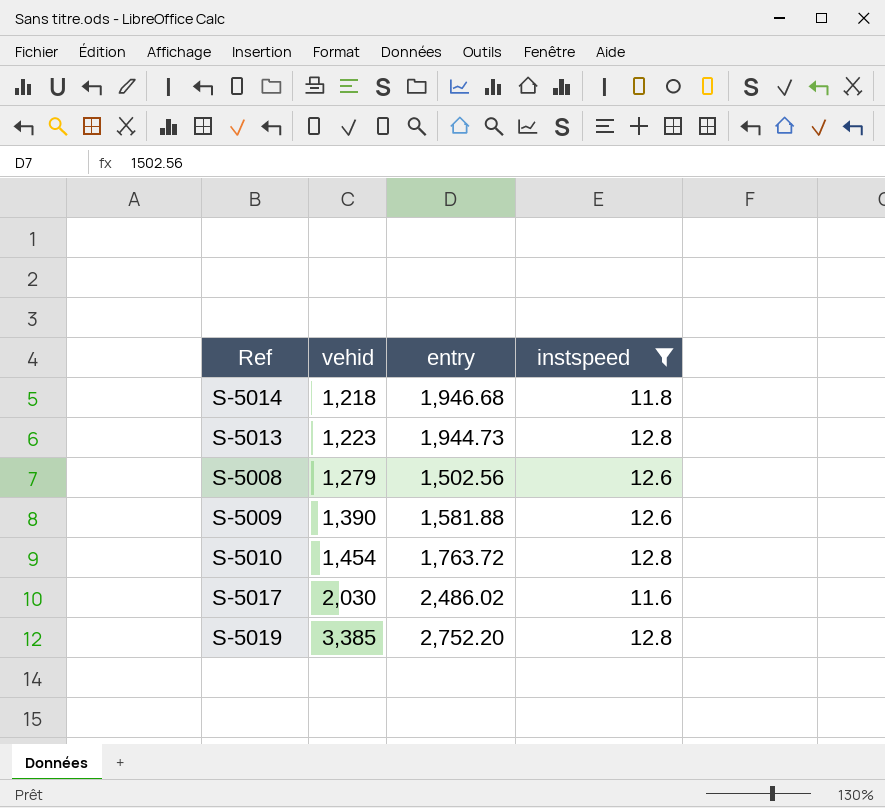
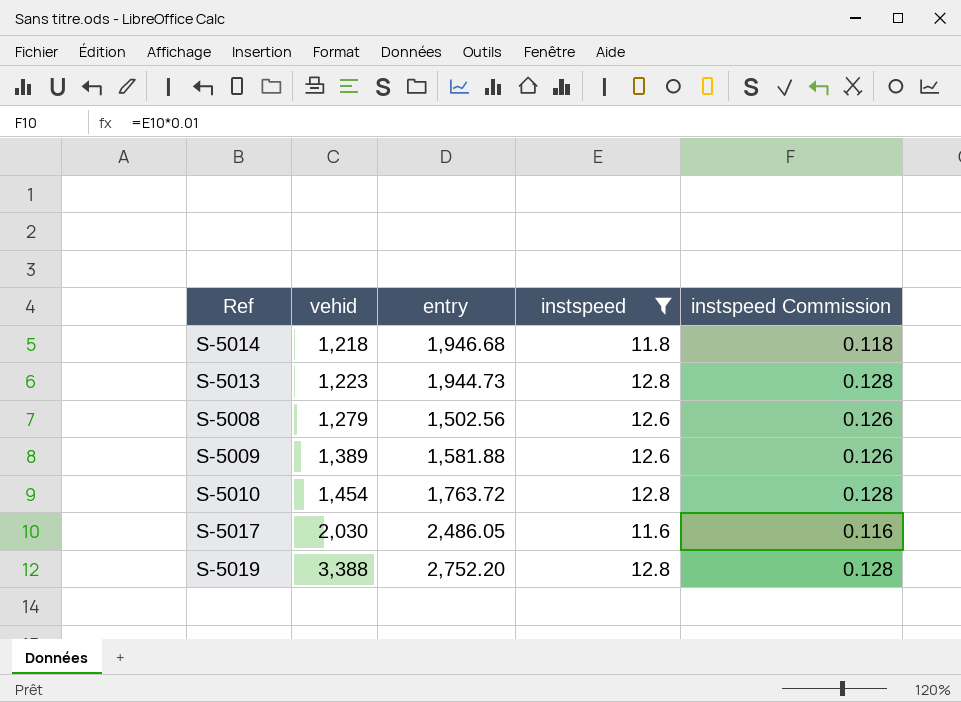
column instspeed Commission | formula: none -> [instspeed] * 0.01
S-5009 | vehid: 1,390 -> 1,389
S-5017 | entry: 2,486.02 -> 2,486.05
S-5019 | vehid: 3,385 -> 3,388

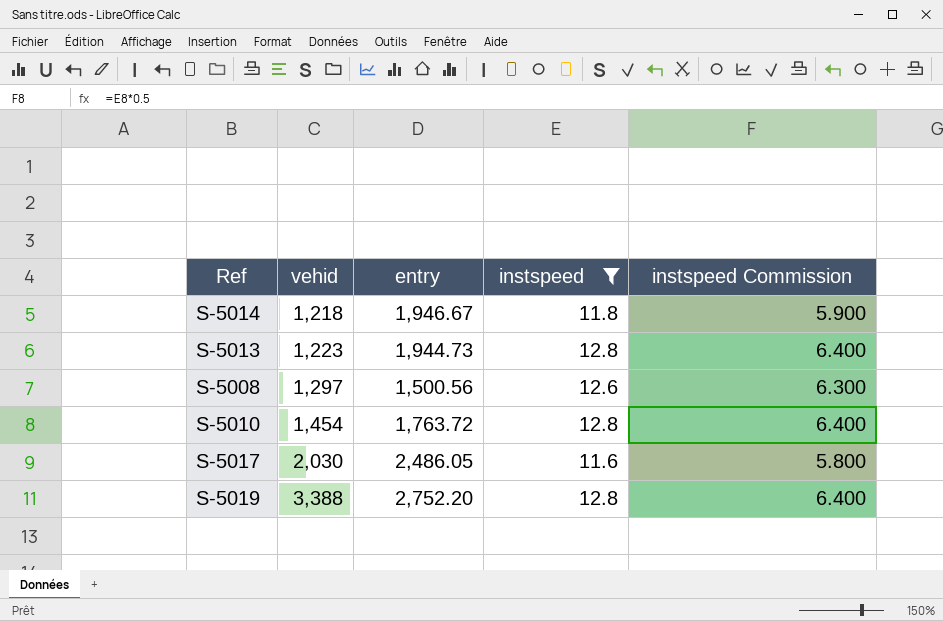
column instspeed Commission | formula: [instspeed] * 0.01 -> [instspeed] * 0.5
row S-5009: 1,389 | 1,581.88 | 12.6 | 0.126 -> none
S-5014 | entry: 1,946.68 -> 1,946.67
S-5008 | vehid: 1,279 -> 1,297
S-5008 | entry: 1,502.56 -> 1,500.56

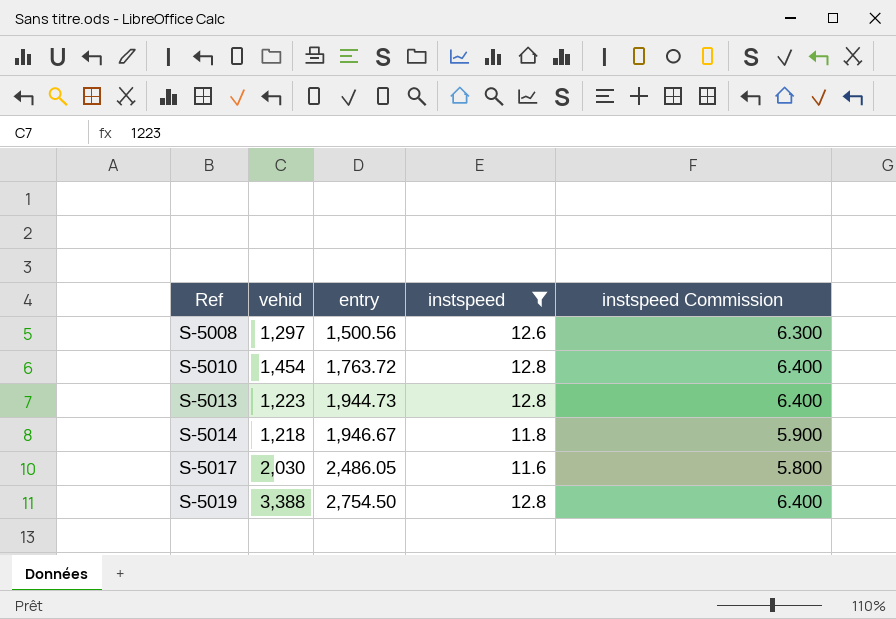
row order: vehid ascending -> Ref ascending
S-5019 | entry: 2,752.20 -> 2,754.50

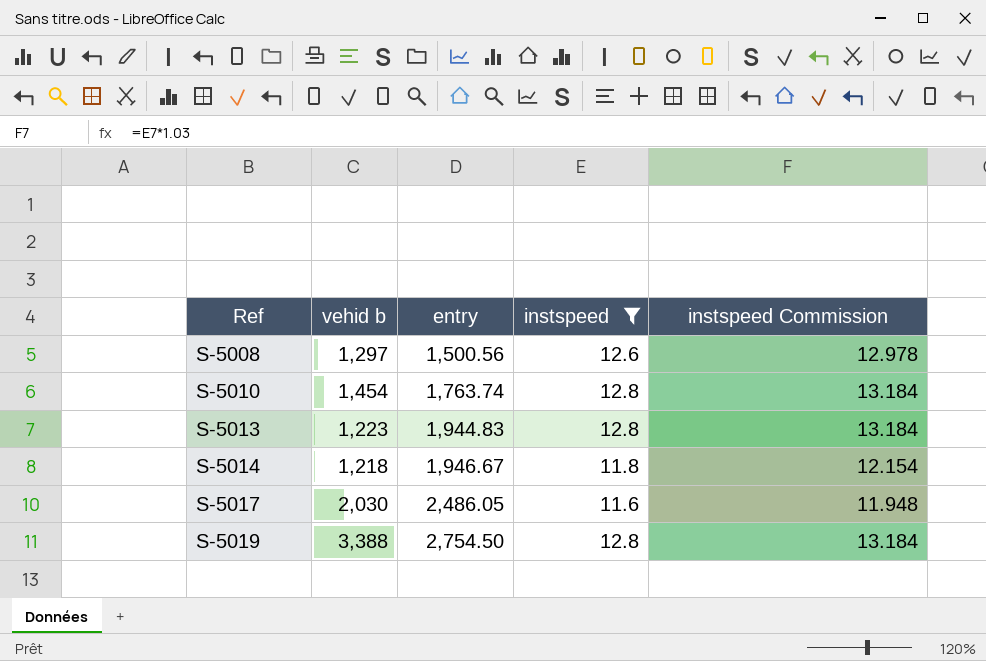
column name: vehid -> vehid b
column instspeed Commission | formula: [instspeed] * 0.5 -> [instspeed] * 1.03
S-5010 | entry: 1,763.72 -> 1,763.74
S-5013 | entry: 1,944.73 -> 1,944.83

